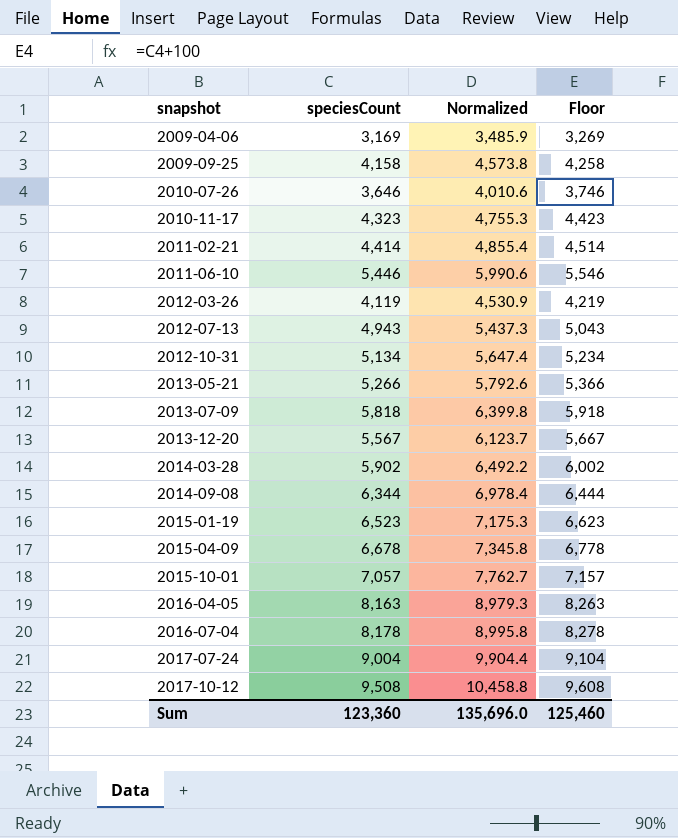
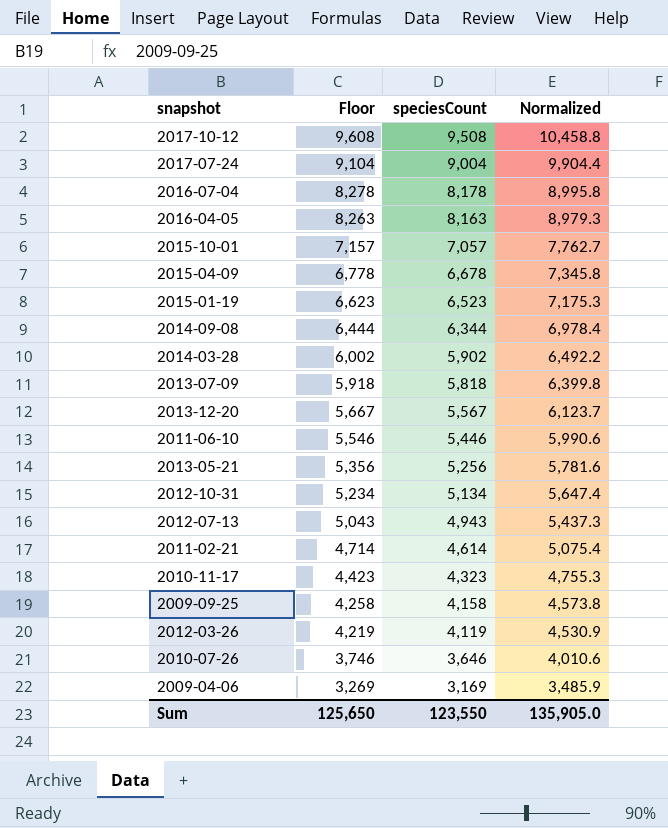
row order: snapshot ascending -> Floor descending
column Floor | position: 4 -> 2
2013-05-21 | Floor: 5,366 -> 5,356
2013-05-21 | speciesCount: 5,266 -> 5,256
2013-05-21 | Normalized: 5,792.6 -> 5,781.6
2011-02-21 | Floor: 4,514 -> 4,714
2011-02-21 | speciesCount: 4,414 -> 4,614
2011-02-21 | Normalized: 4,855.4 -> 5,075.4
Sum | Floor: 125,460 -> 125,650
Sum | speciesCount: 123,360 -> 123,550
Sum | Normalized: 135,696.0 -> 135,905.0

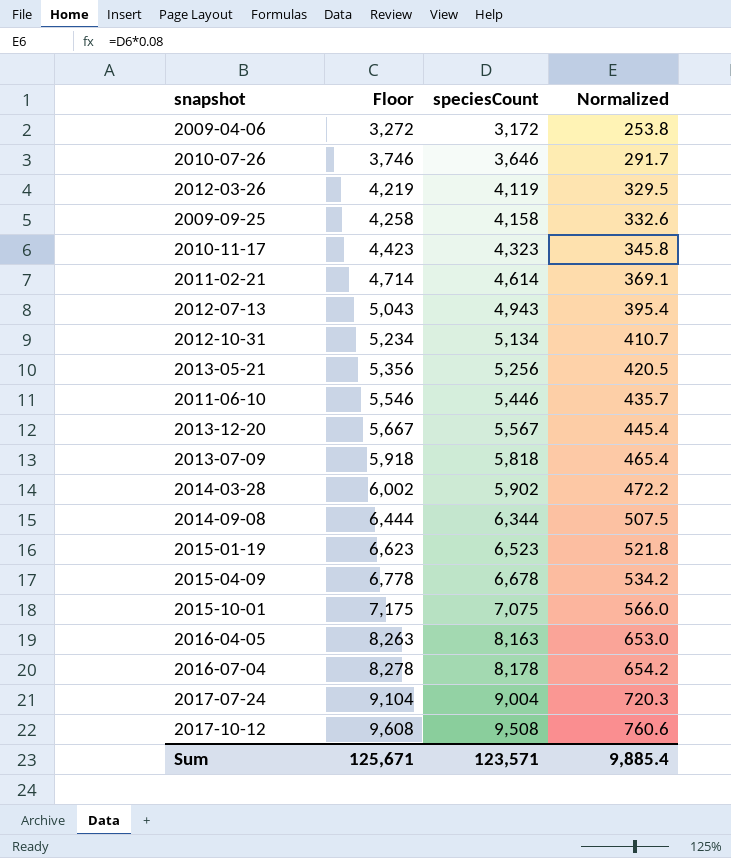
row order: Floor descending -> Floor ascending
column Normalized | formula: [speciesCount] * 1.1 -> [speciesCount] * 0.08
2009-04-06 | Floor: 3,269 -> 3,272
2009-04-06 | speciesCount: 3,169 -> 3,172
2015-10-01 | Floor: 7,157 -> 7,175
2015-10-01 | speciesCount: 7,057 -> 7,075
Sum | Floor: 125,650 -> 125,671
Sum | speciesCount: 123,550 -> 123,571
Sum | Normalized: 135,905.0 -> 9,885.4

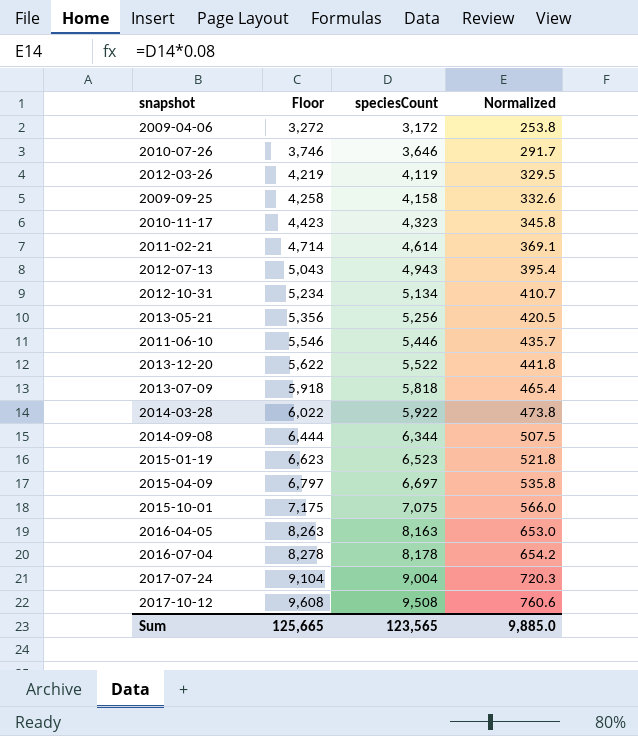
2013-12-20 | Floor: 5,667 -> 5,622
2013-12-20 | speciesCount: 5,567 -> 5,522
2013-12-20 | Normalized: 445.4 -> 441.8
2014-03-28 | Floor: 6,002 -> 6,022
2014-03-28 | speciesCount: 5,902 -> 5,922
2014-03-28 | Normalized: 472.2 -> 473.8
2015-04-09 | Floor: 6,778 -> 6,797
2015-04-09 | speciesCount: 6,678 -> 6,697
2015-04-09 | Normalized: 534.2 -> 535.8
Sum | Floor: 125,671 -> 125,665
Sum | speciesCount: 123,571 -> 123,565
Sum | Normalized: 9,885.4 -> 9,885.0

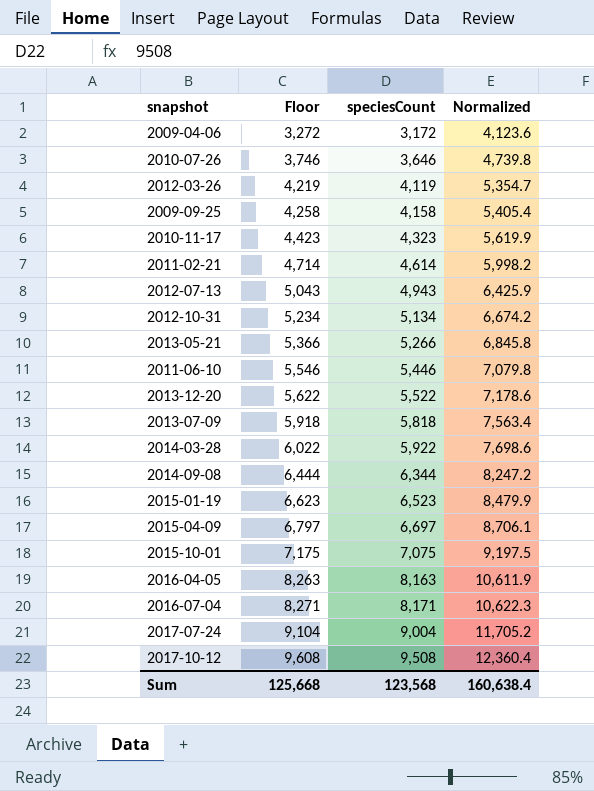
column Normalized | formula: [speciesCount] * 0.08 -> [speciesCount] * 1.3
2013-05-21 | Floor: 5,356 -> 5,366
2013-05-21 | speciesCount: 5,256 -> 5,266
2016-07-04 | Floor: 8,278 -> 8,271
2016-07-04 | speciesCount: 8,178 -> 8,171
Sum | Floor: 125,665 -> 125,668
Sum | speciesCount: 123,565 -> 123,568
Sum | Normalized: 9,885.0 -> 160,638.4

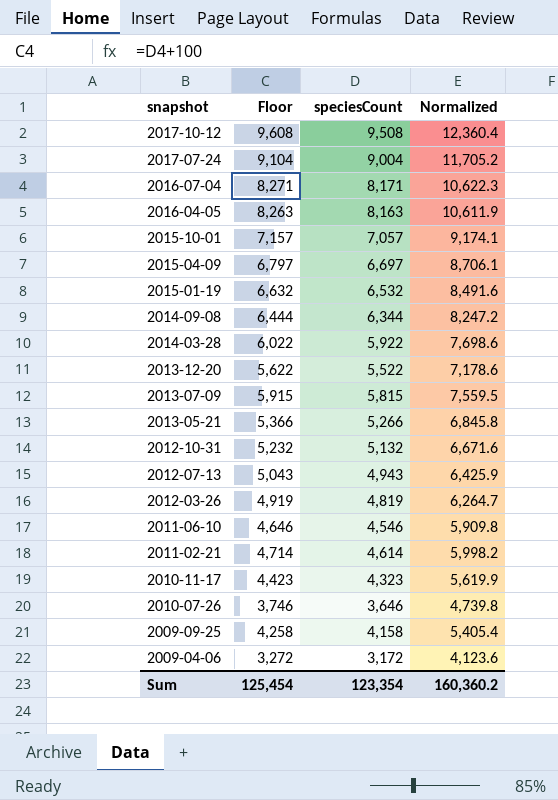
row order: Floor ascending -> snapshot descending
2015-10-01 | Floor: 7,175 -> 7,157
2015-10-01 | speciesCount: 7,075 -> 7,057
2015-10-01 | Normalized: 9,197.5 -> 9,174.1
2015-01-19 | Floor: 6,623 -> 6,632
2015-01-19 | speciesCount: 6,523 -> 6,532
2015-01-19 | Normalized: 8,479.9 -> 8,491.6
2013-07-09 | Floor: 5,918 -> 5,915
2013-07-09 | speciesCount: 5,818 -> 5,815
2013-07-09 | Normalized: 7,563.4 -> 7,559.5
2012-10-31 | Floor: 5,234 -> 5,232
2012-10-31 | speciesCount: 5,134 -> 5,132
2012-10-31 | Normalized: 6,674.2 -> 6,671.6
2012-03-26 | Floor: 4,219 -> 4,919
2012-03-26 | speciesCount: 4,119 -> 4,819
2012-03-26 | Normalized: 5,354.7 -> 6,264.7
2011-06-10 | Floor: 5,546 -> 4,646
2011-06-10 | speciesCount: 5,446 -> 4,546
2011-06-10 | Normalized: 7,079.8 -> 5,909.8
Sum | Floor: 125,668 -> 125,454
Sum | speciesCount: 123,568 -> 123,354
Sum | Normalized: 160,638.4 -> 160,360.2

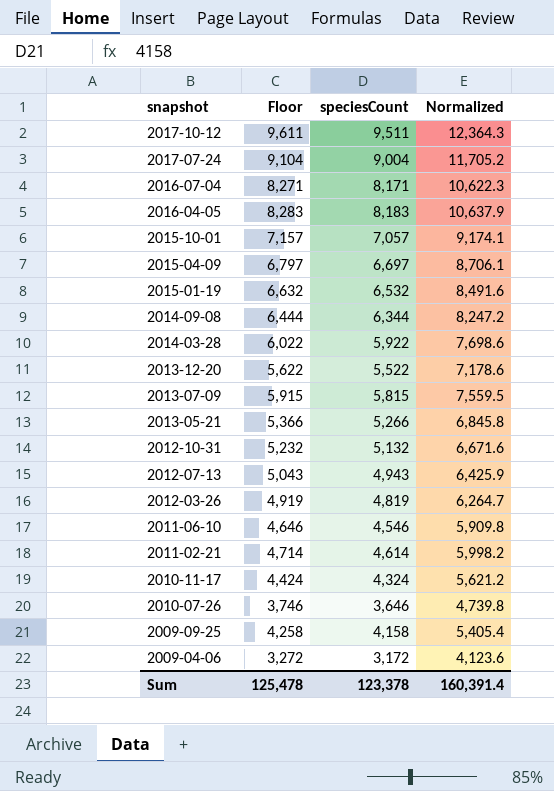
2017-10-12 | Floor: 9,608 -> 9,611
2017-10-12 | speciesCount: 9,508 -> 9,511
2017-10-12 | Normalized: 12,360.4 -> 12,364.3
2016-04-05 | Floor: 8,263 -> 8,283
2016-04-05 | speciesCount: 8,163 -> 8,183
2016-04-05 | Normalized: 10,611.9 -> 10,637.9
2010-11-17 | Floor: 4,423 -> 4,424
2010-11-17 | speciesCount: 4,323 -> 4,324
2010-11-17 | Normalized: 5,619.9 -> 5,621.2
Sum | Floor: 125,454 -> 125,478
Sum | speciesCount: 123,354 -> 123,378
Sum | Normalized: 160,360.2 -> 160,391.4

